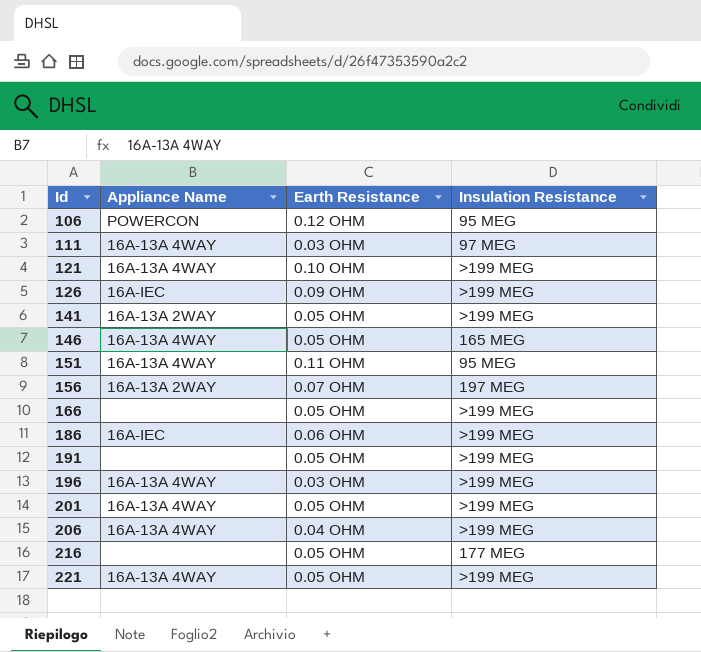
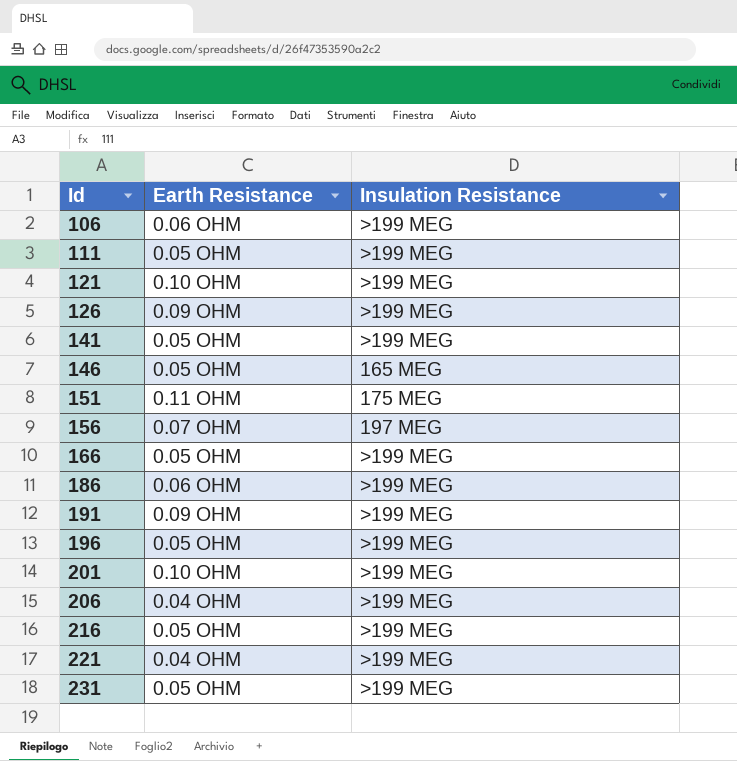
column Appliance Name | position: 2 -> none
106 | Earth Resistance: 0.12 OHM -> 0.06 OHM
106 | Insulation Resistance: 95 MEG -> >199 MEG
111 | Earth Resistance: 0.03 OHM -> 0.05 OHM
111 | Insulation Resistance: 97 MEG -> >199 MEG
151 | Insulation Resistance: 95 MEG -> 175 MEG
191 | Earth Resistance: 0.05 OHM -> 0.09 OHM
196 | Earth Resistance: 0.03 OHM -> 0.05 OHM
201 | Earth Resistance: 0.05 OHM -> 0.10 OHM
216 | Insulation Resistance: 177 MEG -> >199 MEG
221 | Earth Resistance: 0.05 OHM -> 0.04 OHM
row 231: none -> 0.05 OHM | >199 MEG

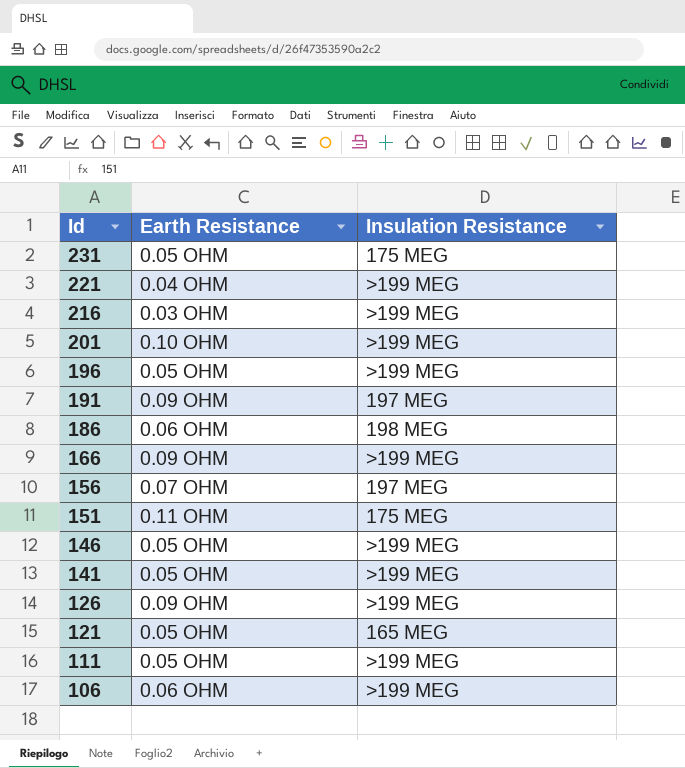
row order: Id ascending -> Id descending
row 206: 0.04 OHM | >199 MEG -> none
231 | Insulation Resistance: >199 MEG -> 175 MEG
216 | Earth Resistance: 0.05 OHM -> 0.03 OHM
191 | Insulation Resistance: >199 MEG -> 197 MEG
186 | Insulation Resistance: >199 MEG -> 198 MEG
166 | Earth Resistance: 0.05 OHM -> 0.09 OHM
146 | Insulation Resistance: 165 MEG -> >199 MEG
121 | Earth Resistance: 0.10 OHM -> 0.05 OHM
121 | Insulation Resistance: >199 MEG -> 165 MEG

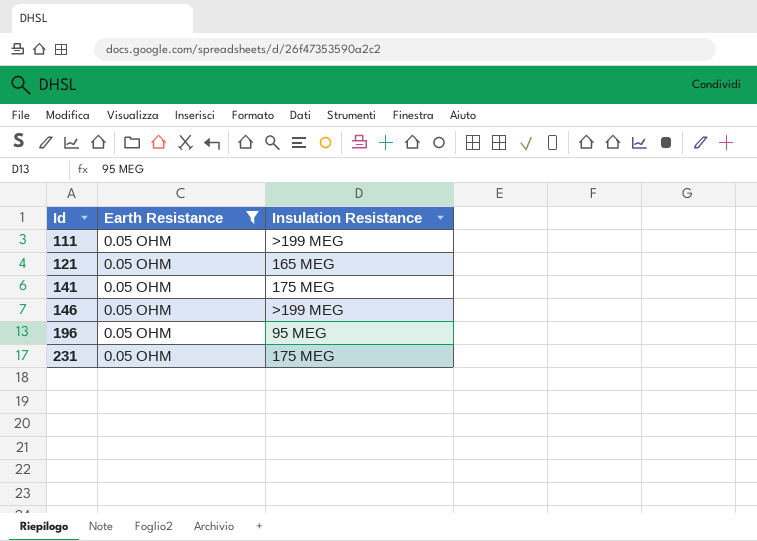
filter: none -> Earth Resistance = 0.05 OHM
row order: Id descending -> Id ascending
141 | Insulation Resistance: >199 MEG -> 175 MEG
196 | Insulation Resistance: >199 MEG -> 95 MEG

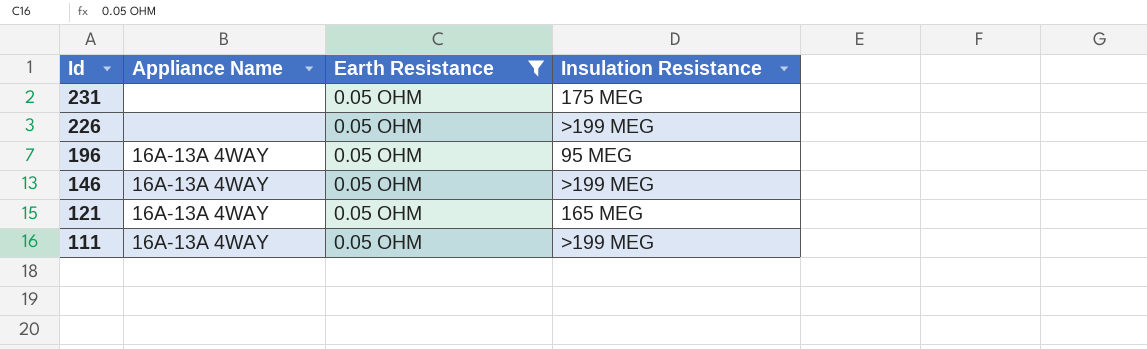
row order: Id ascending -> Id descending
column Appliance Name | position: none -> 2
row 141: 0.05 OHM | 175 MEG -> none
row 226: none -> none | 0.05 OHM | >199 MEG

